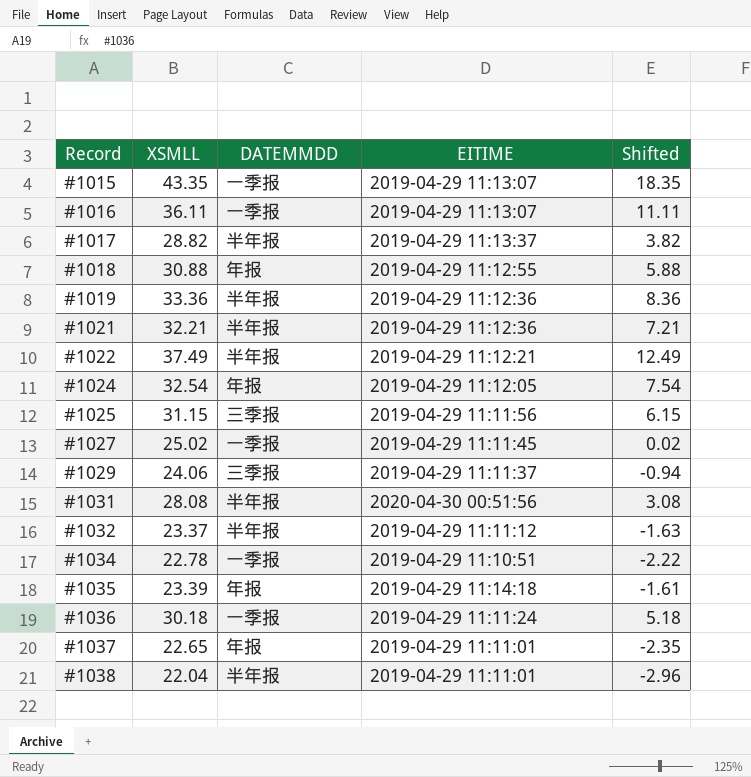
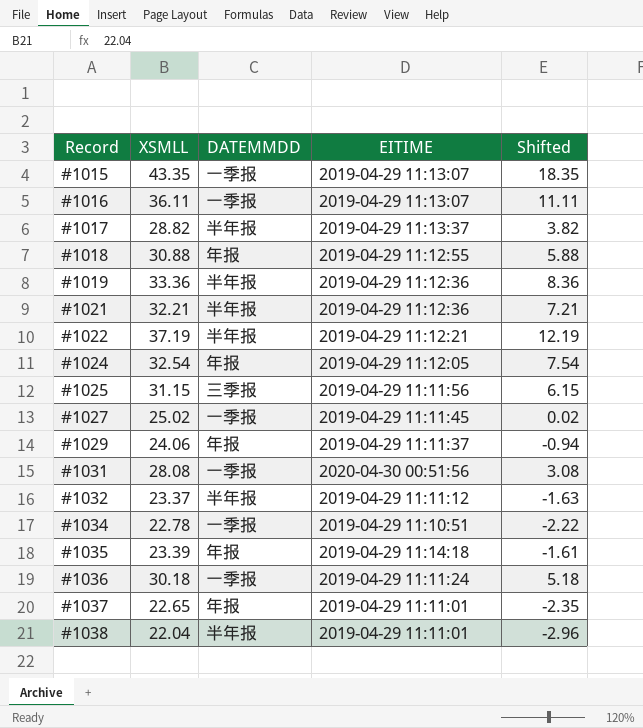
#1022 | XSMLL: 37.49 -> 37.19
#1022 | Shifted: 12.49 -> 12.19
#1029 | DATEMMDD: 三季报 -> 年报
#1031 | DATEMMDD: 半年报 -> 一季报

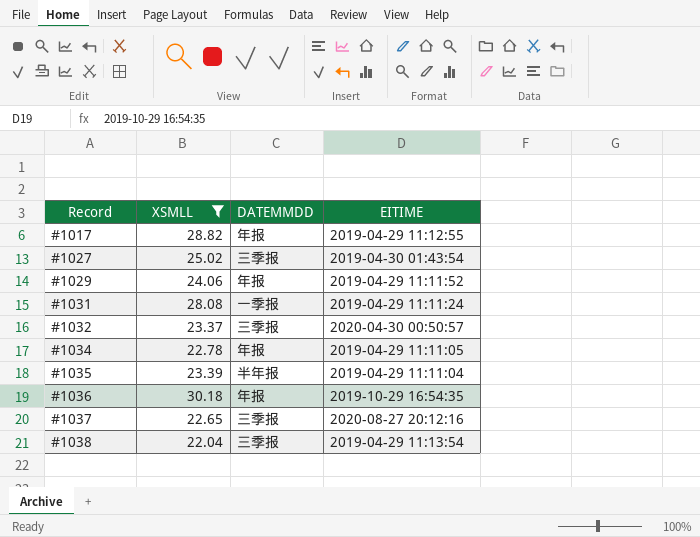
filter: none -> XSMLL <= 30.18
column Shifted | formula: [XSMLL] - 25 -> none
#1017 | DATEMMDD: 半年报 -> 年报
#1017 | EITIME: 2019-04-29 11:13:37 -> 2019-04-29 11:12:55
#1027 | DATEMMDD: 一季报 -> 三季报
#1027 | EITIME: 2019-04-29 11:11:45 -> 2019-04-30 01:43:54
#1029 | EITIME: 2019-04-29 11:11:37 -> 2019-04-29 11:11:52
#1031 | EITIME: 2020-04-30 00:51:56 -> 2019-04-29 11:11:24
#1032 | DATEMMDD: 半年报 -> 三季报
#1032 | EITIME: 2019-04-29 11:11:12 -> 2020-04-30 00:50:57
#1034 | DATEMMDD: 一季报 -> 年报
#1034 | EITIME: 2019-04-29 11:10:51 -> 2019-04-29 11:11:05
#1035 | DATEMMDD: 年报 -> 半年报
#1035 | EITIME: 2019-04-29 11:14:18 -> 2019-04-29 11:11:04
#1036 | DATEMMDD: 一季报 -> 年报
#1036 | EITIME: 2019-04-29 11:11:24 -> 2019-10-29 16:54:35
#1037 | DATEMMDD: 年报 -> 三季报
#1037 | EITIME: 2019-04-29 11:11:01 -> 2020-08-27 20:12:16
#1038 | DATEMMDD: 半年报 -> 三季报
#1038 | EITIME: 2019-04-29 11:11:01 -> 2019-04-29 11:13:54

